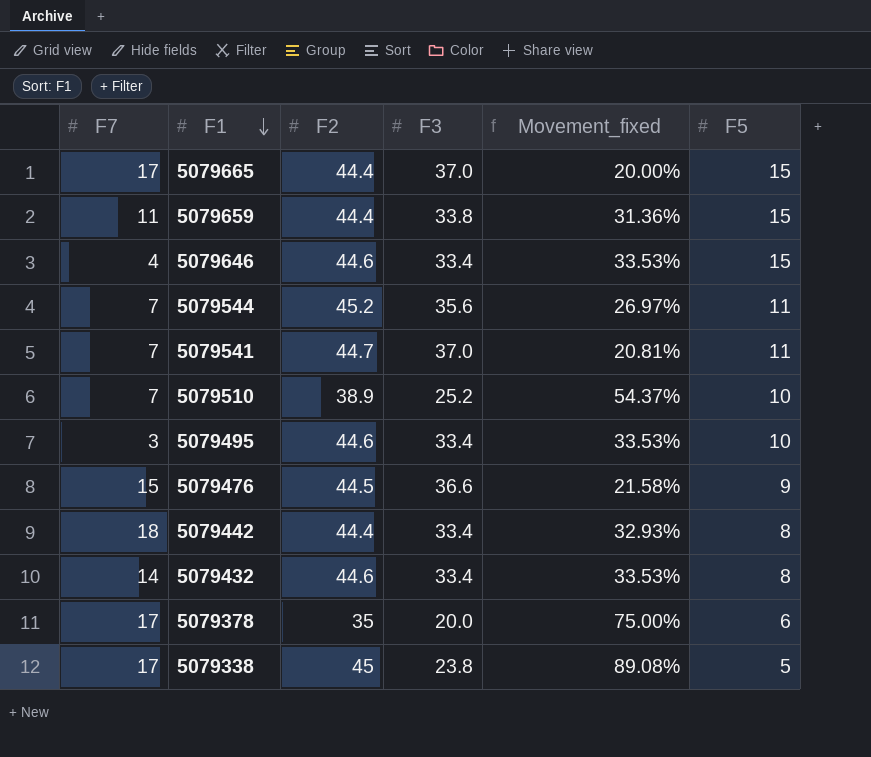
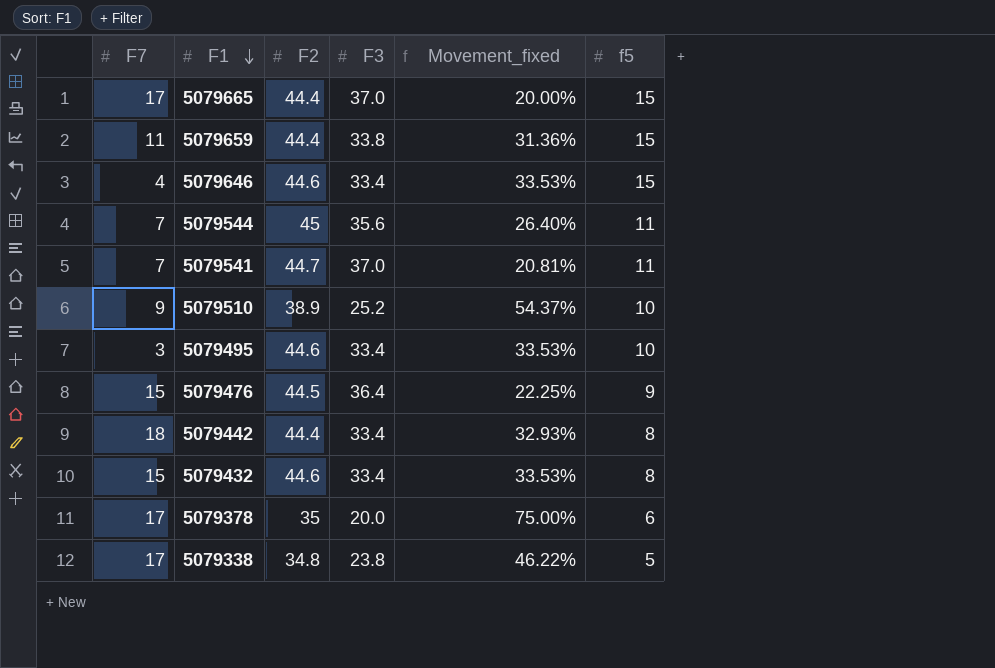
column name: F5 -> f5
5079544 | F2: 45.2 -> 45
5079544 | Movement_fixed: 26.97% -> 26.40%
5079510 | F7: 7 -> 9
5079476 | F3: 36.6 -> 36.4
5079476 | Movement_fixed: 21.58% -> 22.25%
5079432 | F7: 14 -> 15
5079338 | F2: 45 -> 34.8
5079338 | Movement_fixed: 89.08% -> 46.22%

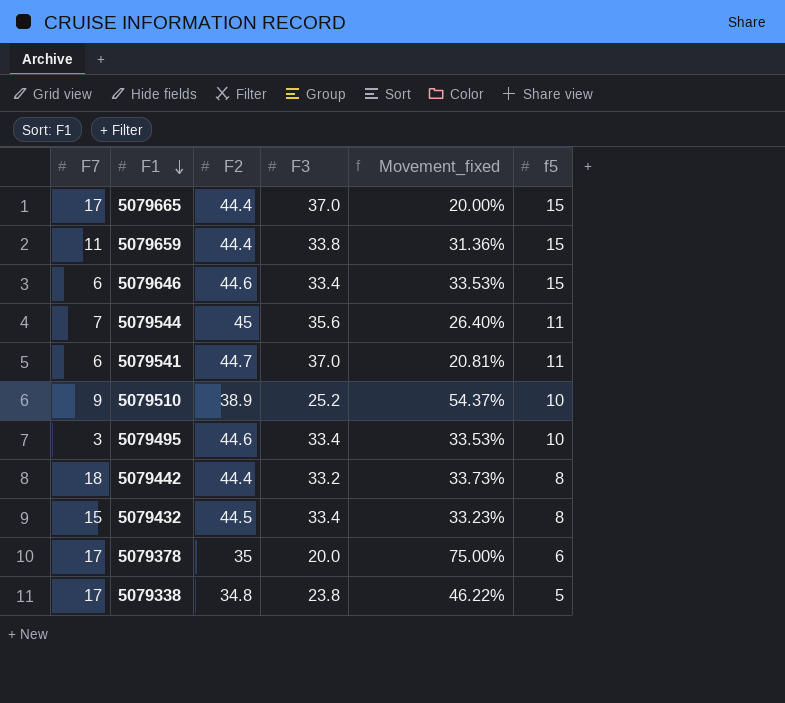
row 5079476: 15 | 44.5 | 36.4 | 22.25% | 9 -> none
5079646 | F7: 4 -> 6
5079541 | F7: 7 -> 6
5079442 | F3: 33.4 -> 33.2
5079442 | Movement_fixed: 32.93% -> 33.73%
5079432 | F2: 44.6 -> 44.5
5079432 | Movement_fixed: 33.53% -> 33.23%

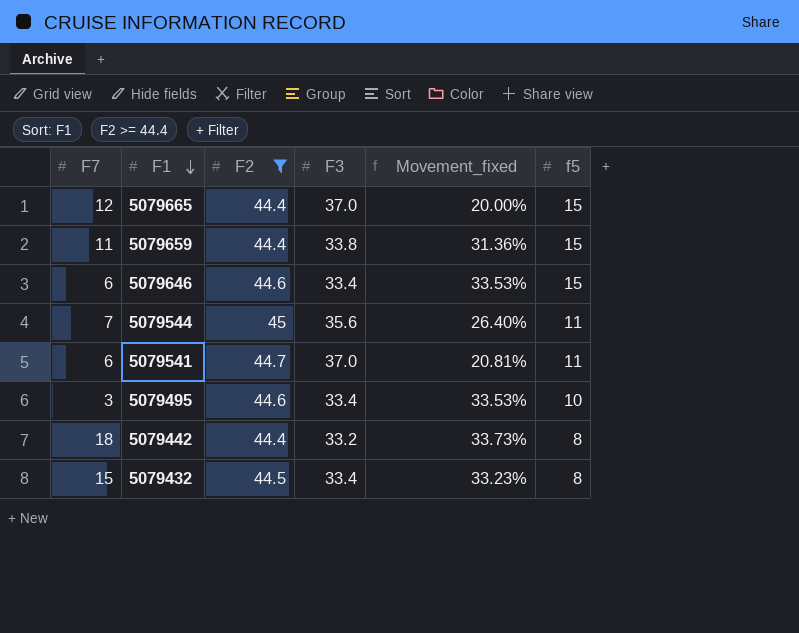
filter: none -> F2 >= 44.4
5079665 | F7: 17 -> 12

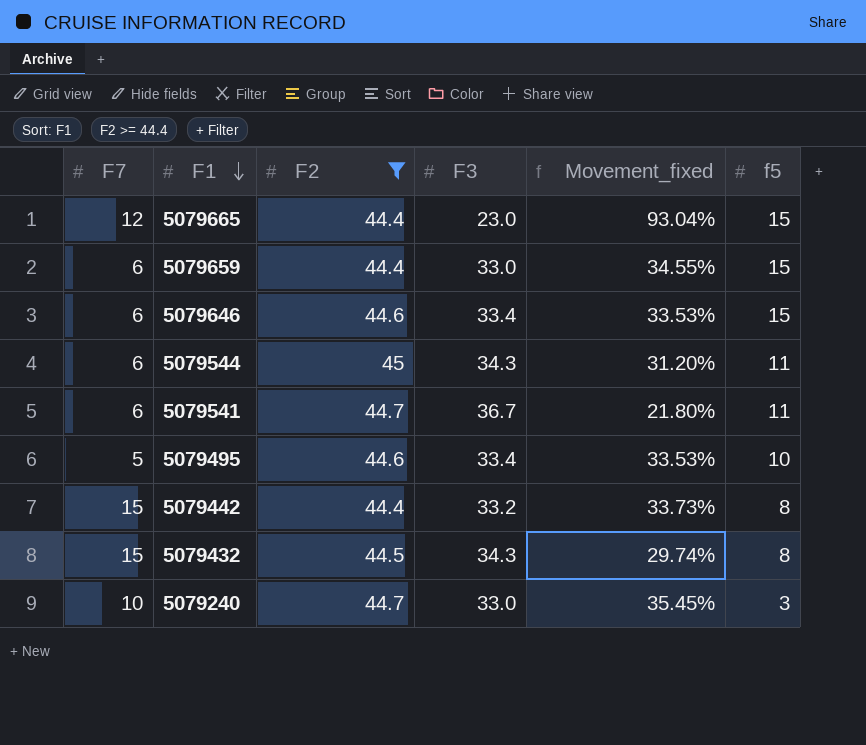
5079665 | F3: 37.0 -> 23.0
5079665 | Movement_fixed: 20.00% -> 93.04%
5079659 | F7: 11 -> 6
5079659 | F3: 33.8 -> 33.0
5079659 | Movement_fixed: 31.36% -> 34.55%
5079544 | F7: 7 -> 6
5079544 | F3: 35.6 -> 34.3
5079544 | Movement_fixed: 26.40% -> 31.20%
5079541 | F3: 37.0 -> 36.7
5079541 | Movement_fixed: 20.81% -> 21.80%
5079495 | F7: 3 -> 5
5079442 | F7: 18 -> 15
5079432 | F3: 33.4 -> 34.3
5079432 | Movement_fixed: 33.23% -> 29.74%
row 5079240: none -> 10 | 44.7 | 33.0 | 35.45% | 3

